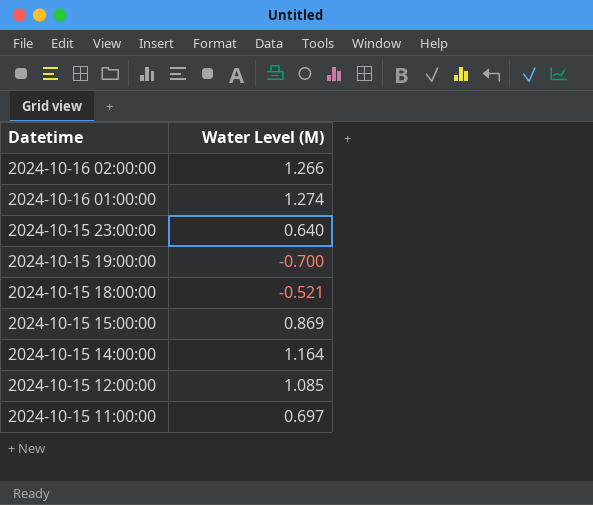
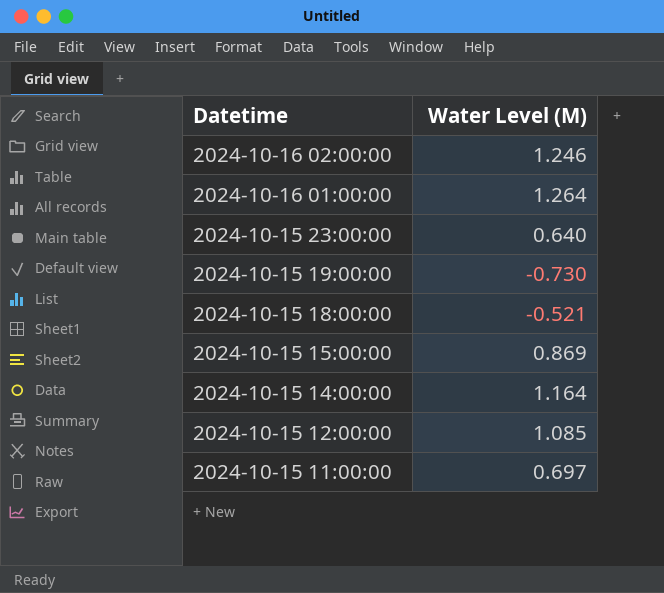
2024-10-16 02:00:00 | Water Level (M): 1.266 -> 1.246
2024-10-16 01:00:00 | Water Level (M): 1.274 -> 1.264
2024-10-15 19:00:00 | Water Level (M): -0.700 -> -0.730

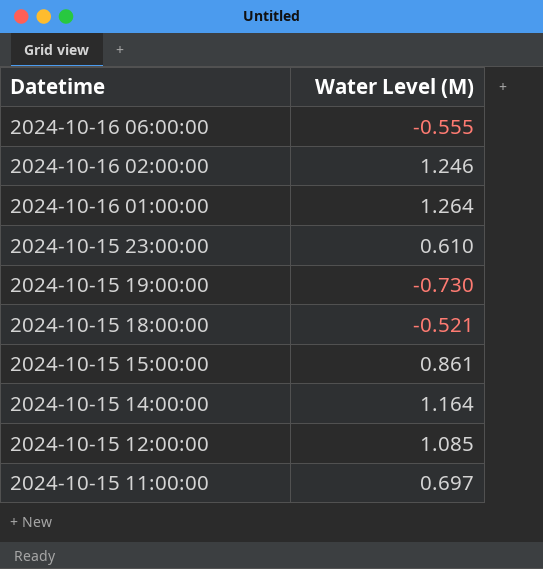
row 2024-10-16 06:00:00: none -> -0.555
2024-10-15 23:00:00 | Water Level (M): 0.640 -> 0.610
2024-10-15 15:00:00 | Water Level (M): 0.869 -> 0.861

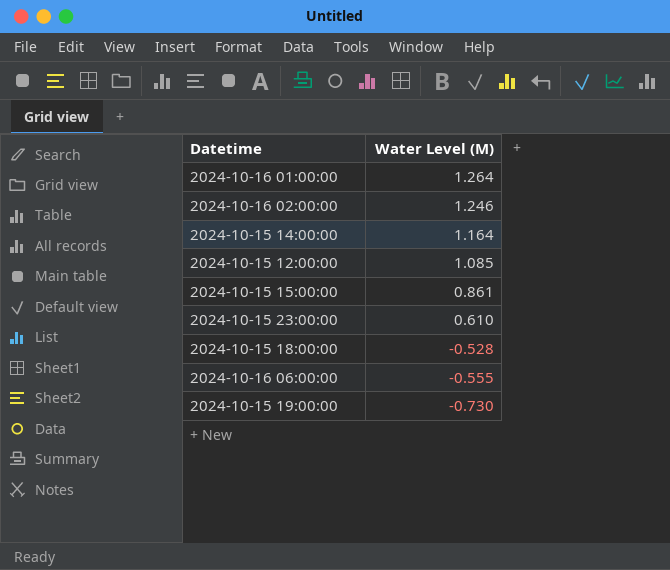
row order: Datetime descending -> Water Level (M) descending
row 2024-10-15 11:00:00: 0.697 -> none
2024-10-15 18:00:00 | Water Level (M): -0.521 -> -0.528

